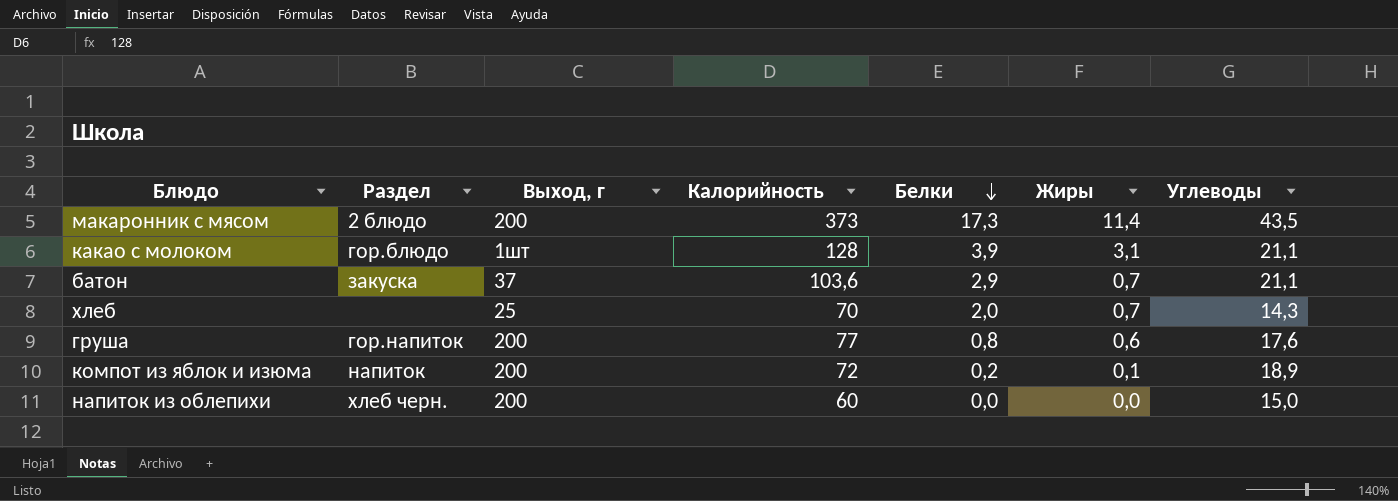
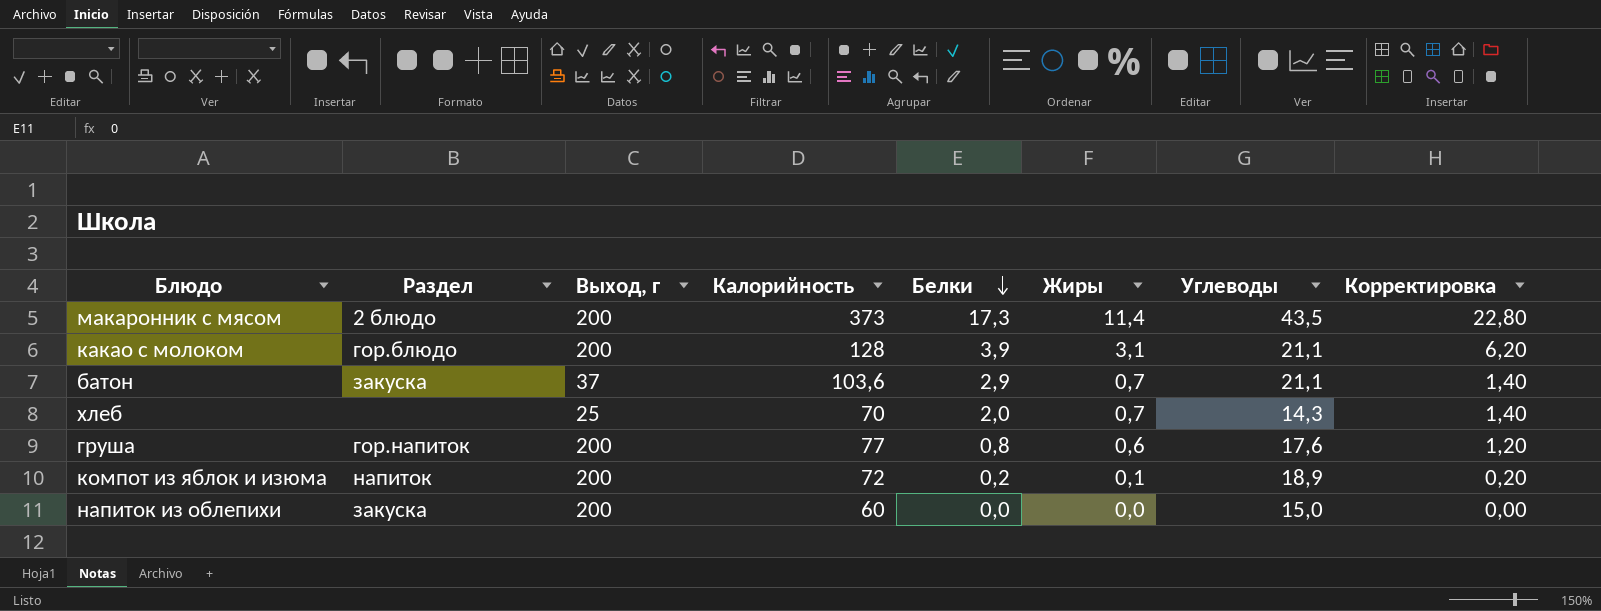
column Корректировка | formula: none -> [Жиры] * 2
какао с молоком | Выход, г: 1шт -> 200
напиток из облепихи | Раздел: хлеб черн. -> закуска

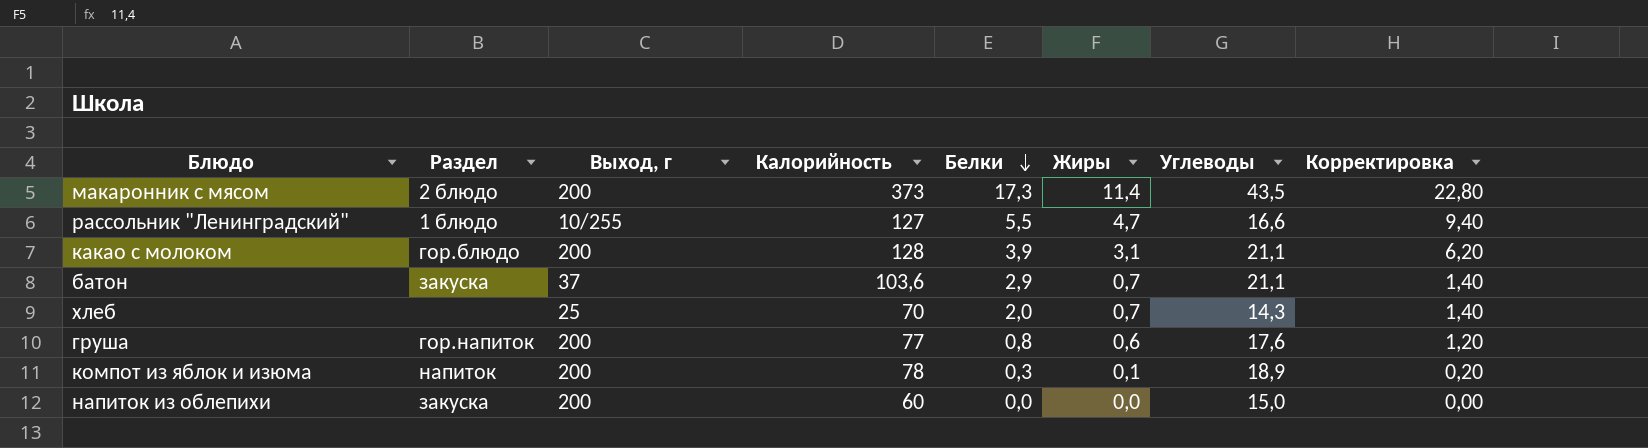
row рассольник "Ленинградский": none -> 1 блюдо | 10/255 | 127 | 5,5 | 4,7 | 16,6 | 9,40
компот из яблок и изюма | Калорийность: 72 -> 78
компот из яблок и изюма | Белки: 0,2 -> 0,3

